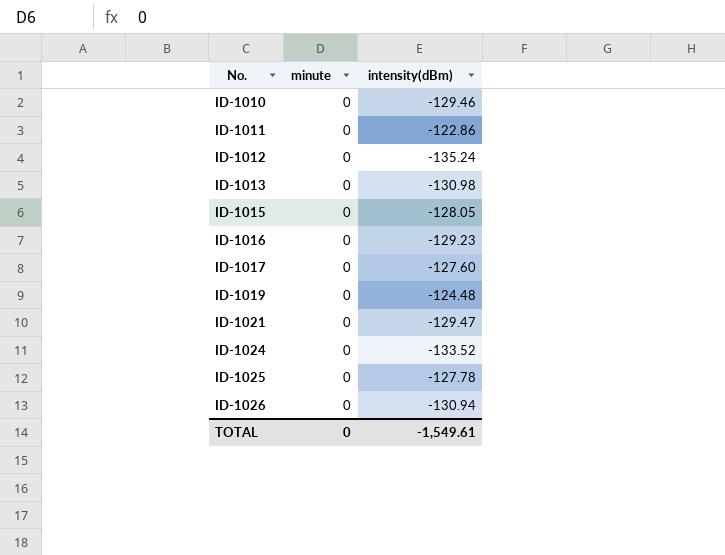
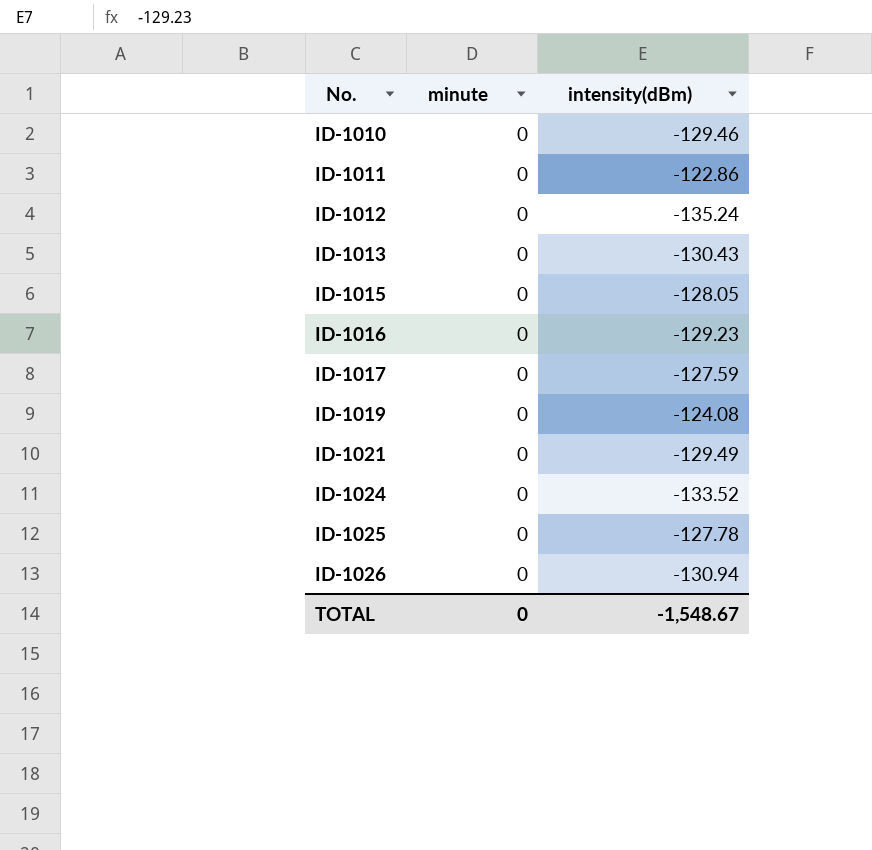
ID-1013 | intensity(dBm): -130.98 -> -130.43
ID-1017 | intensity(dBm): -127.60 -> -127.59
ID-1019 | intensity(dBm): -124.48 -> -124.08
ID-1021 | intensity(dBm): -129.47 -> -129.49
TOTAL | intensity(dBm): -1,549.61 -> -1,548.67

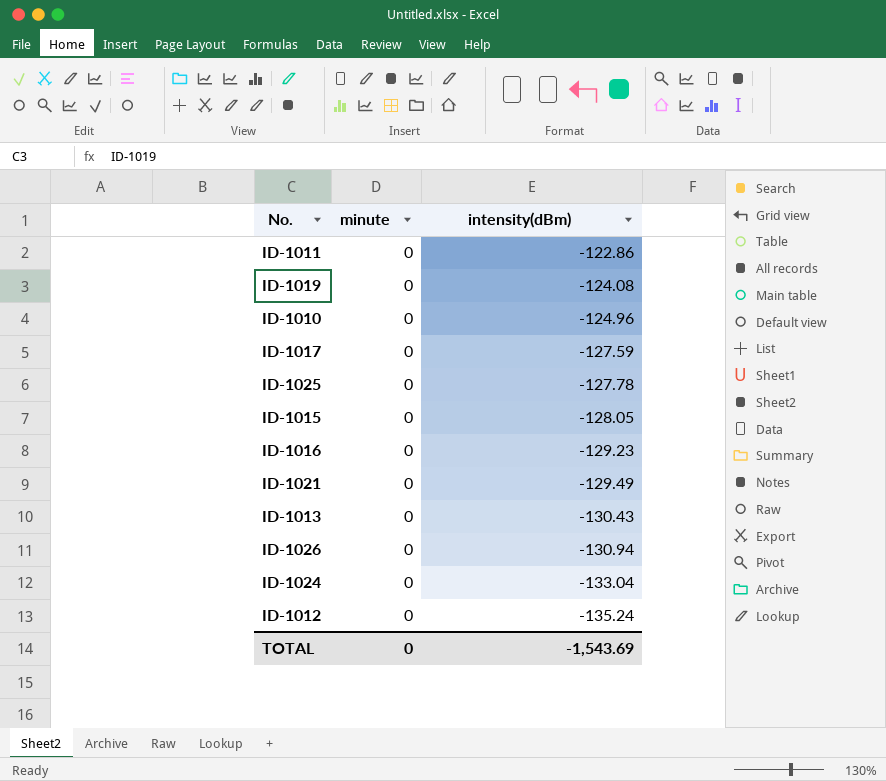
row order: No. ascending -> intensity(dBm) descending
ID-1010 | intensity(dBm): -129.46 -> -124.96
ID-1024 | intensity(dBm): -133.52 -> -133.04
TOTAL | intensity(dBm): -1,548.67 -> -1,543.69

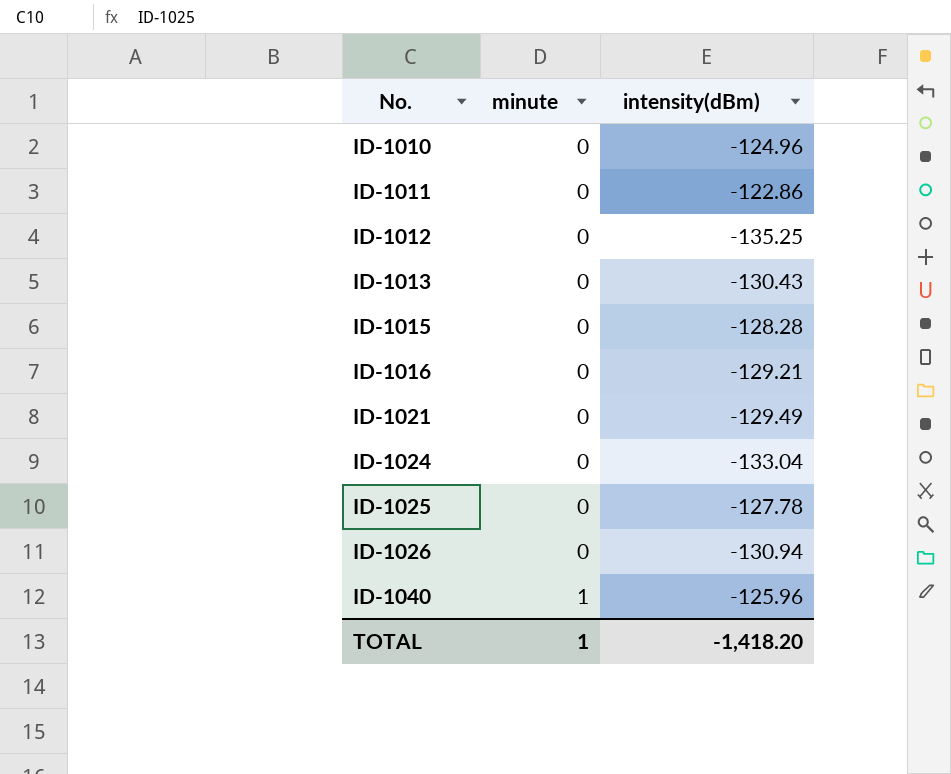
row order: intensity(dBm) descending -> No. ascending
row ID-1019: 0 | -124.08 -> none
row ID-1017: 0 | -127.59 -> none
ID-1012 | intensity(dBm): -135.24 -> -135.25
ID-1015 | intensity(dBm): -128.05 -> -128.28
ID-1016 | intensity(dBm): -129.23 -> -129.21
row ID-1040: none -> 1 | -125.96
TOTAL | minute: 0 -> 1
TOTAL | intensity(dBm): -1,543.69 -> -1,418.20

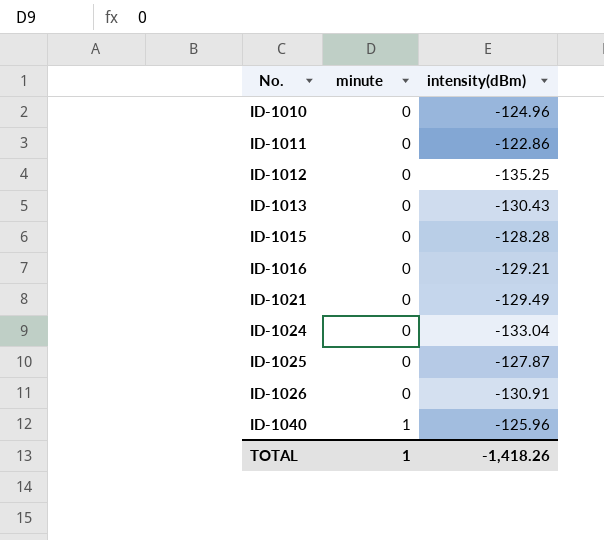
ID-1025 | intensity(dBm): -127.78 -> -127.87
ID-1026 | intensity(dBm): -130.94 -> -130.91
TOTAL | intensity(dBm): -1,418.20 -> -1,418.26

